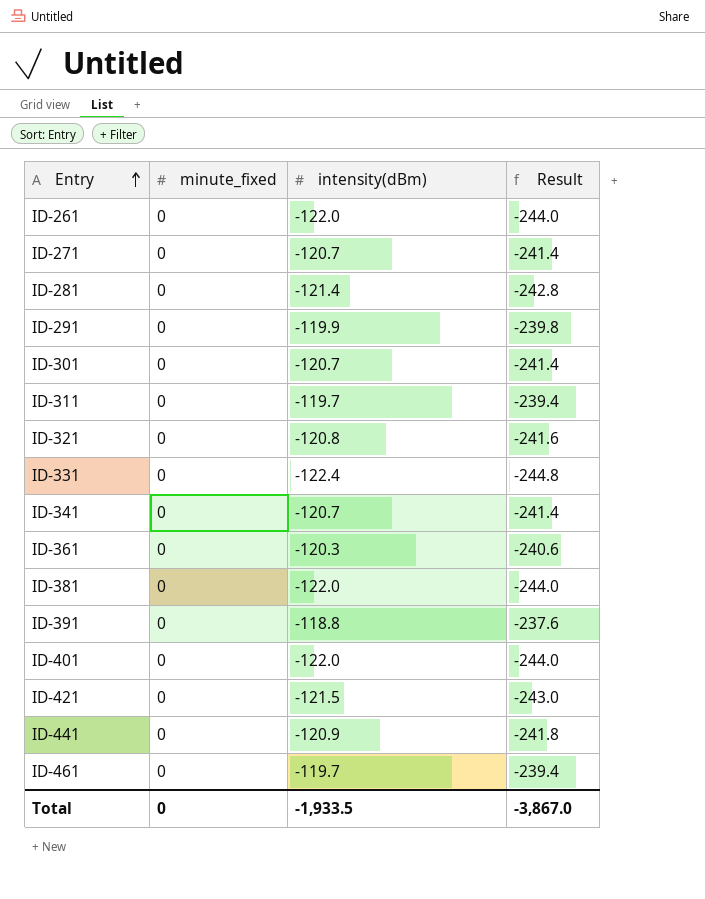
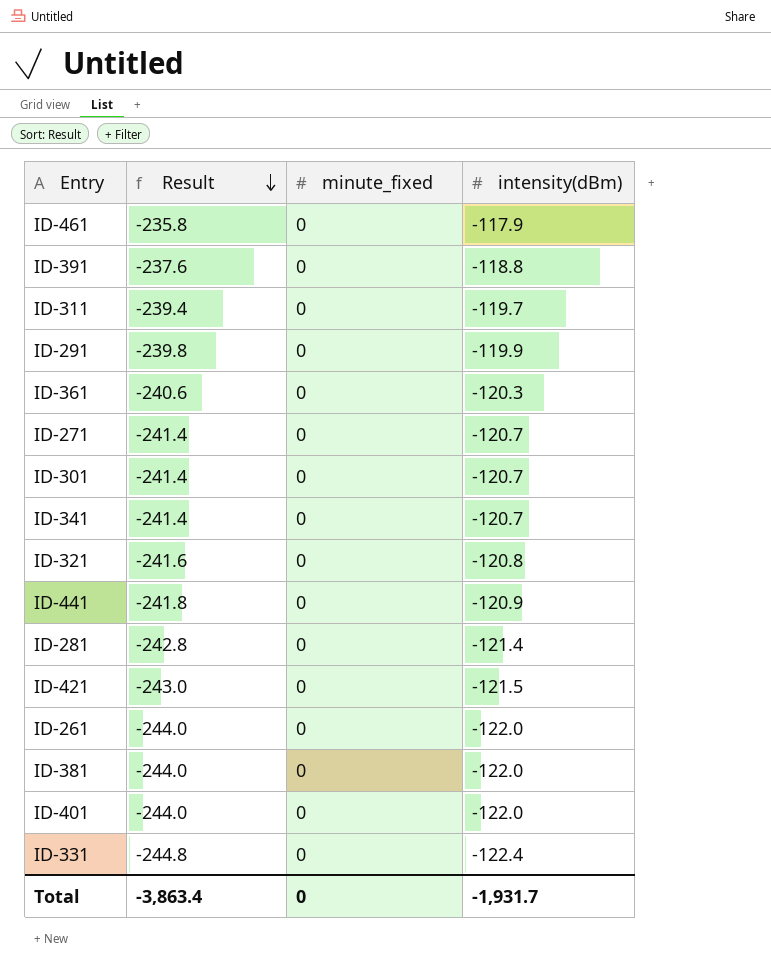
row order: Entry ascending -> Result descending
column Result | position: 4 -> 2
ID-461 | Result: -239.4 -> -235.8
ID-461 | intensity(dBm): -119.7 -> -117.9
Total | Result: -3,867.0 -> -3,863.4
Total | intensity(dBm): -1,933.5 -> -1,931.7

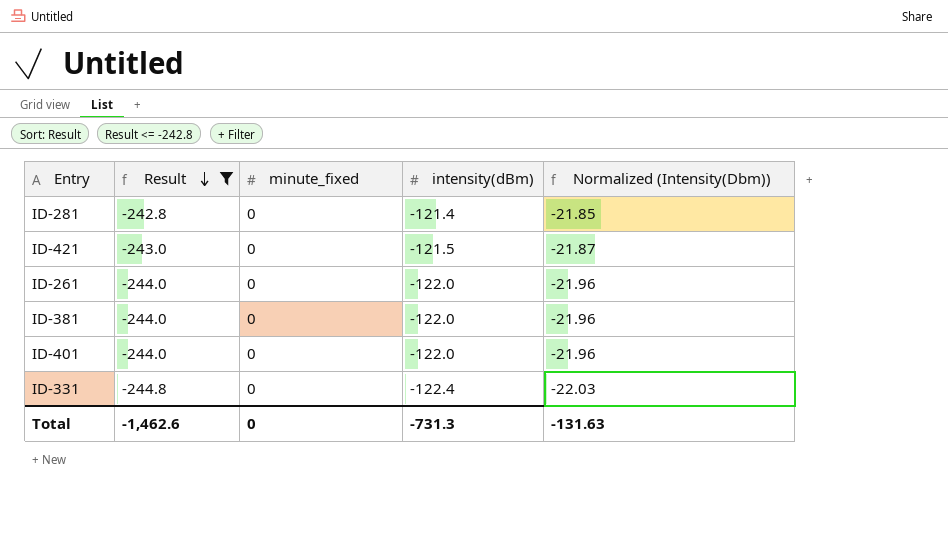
filter: none -> Result <= -242.8
column Normalized (Intensity(Dbm)) | formula: none -> [intensity(dBm)] * 0.18
Total | Result: -3,863.4 -> -1,462.6
Total | intensity(dBm): -1,931.7 -> -731.3

